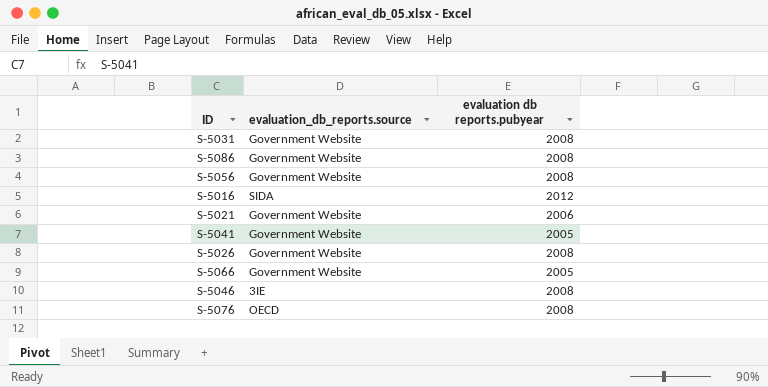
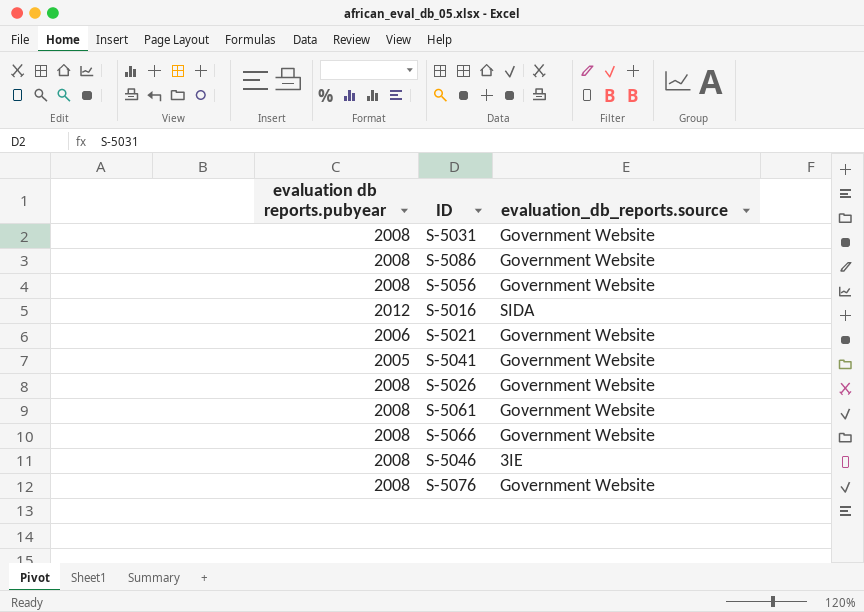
column evaluation db reports.pubyear | position: 3 -> 1
row S-5061: none -> 2008 | Government Website
S-5066 | evaluation db reports.pubyear: 2005 -> 2008
S-5076 | evaluation_db_reports.source: OECD -> Government Website

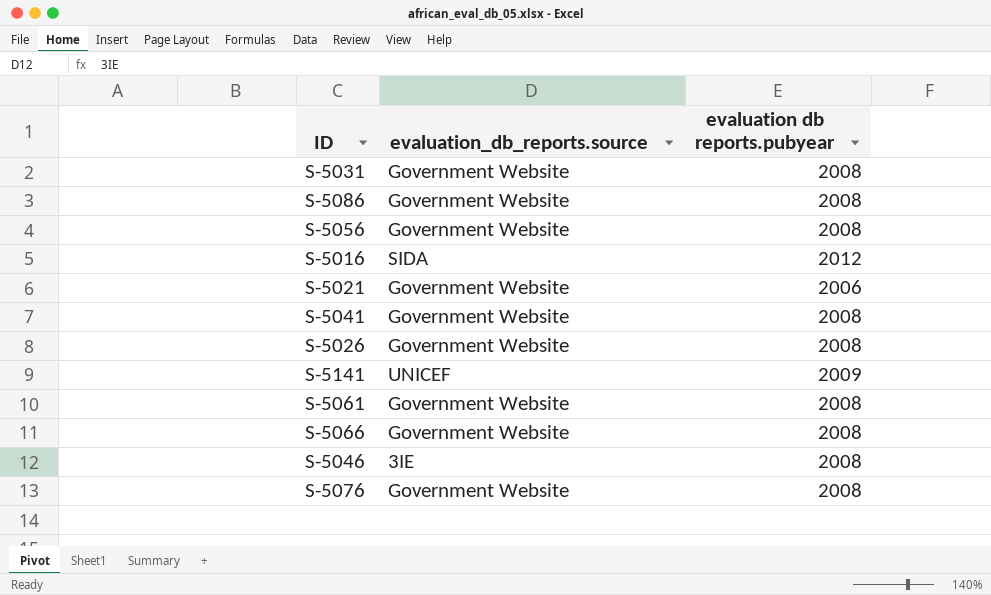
column evaluation db reports.pubyear | position: 1 -> 3
S-5041 | evaluation db reports.pubyear: 2005 -> 2008
row S-5141: none -> UNICEF | 2009

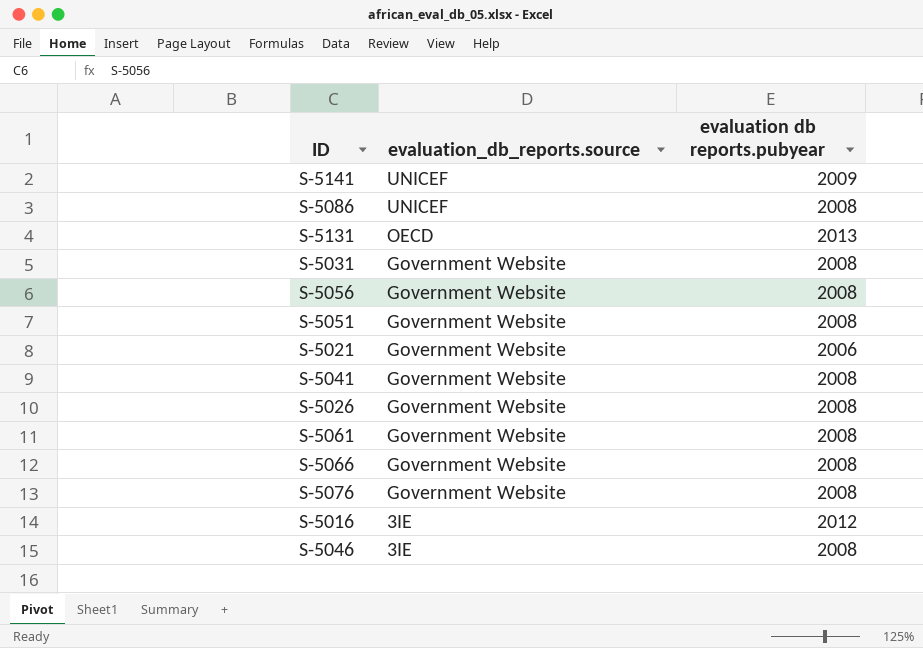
row order: none -> evaluation_db_reports.source descending
S-5086 | evaluation_db_reports.source: Government Website -> UNICEF
row S-5131: none -> OECD | 2013
row S-5051: none -> Government Website | 2008
S-5016 | evaluation_db_reports.source: SIDA -> 3IE

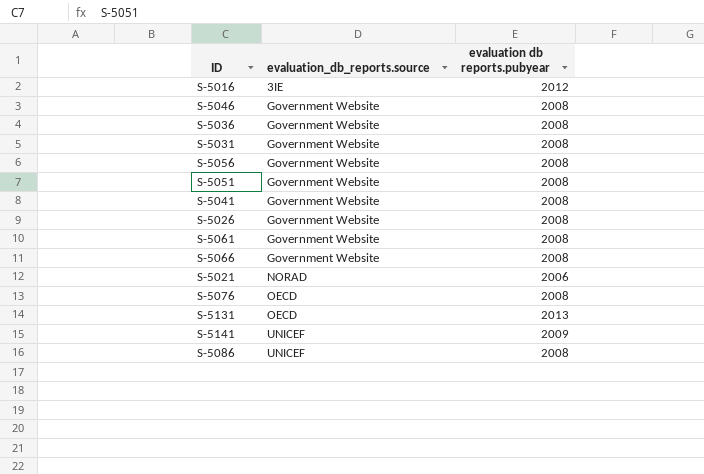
row order: evaluation_db_reports.source descending -> evaluation_db_reports.source ascending
S-5046 | evaluation_db_reports.source: 3IE -> Government Website
row S-5036: none -> Government Website | 2008
S-5021 | evaluation_db_reports.source: Government Website -> NORAD
S-5076 | evaluation_db_reports.source: Government Website -> OECD

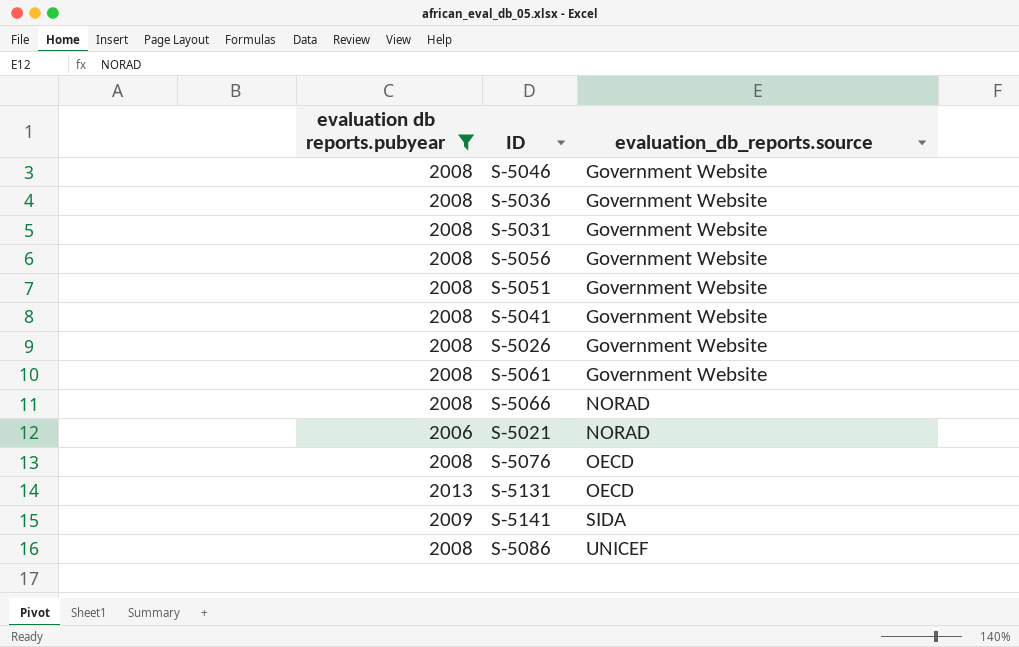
filter: none -> evaluation db reports.pubyear != 2012
column evaluation db reports.pubyear | position: 3 -> 1
S-5066 | evaluation_db_reports.source: Government Website -> NORAD
S-5141 | evaluation_db_reports.source: UNICEF -> SIDA

